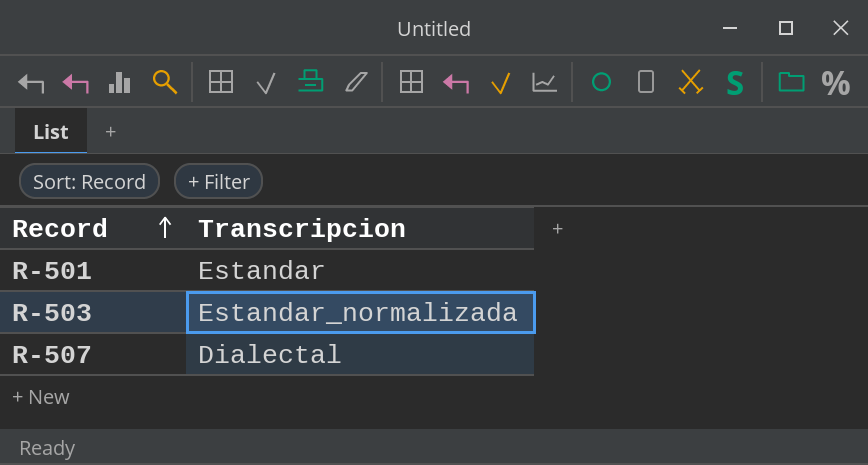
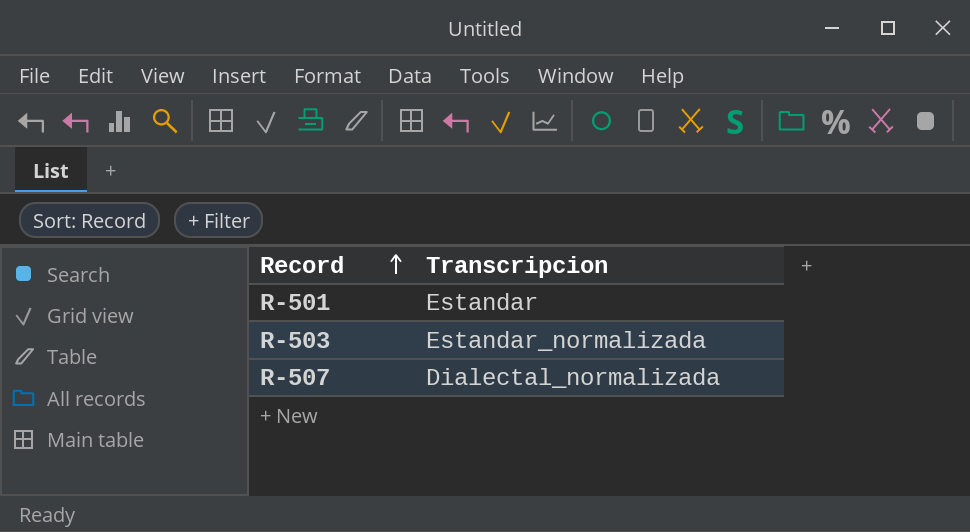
R-507 | Transcripcion: Dialectal -> Dialectal_normalizada

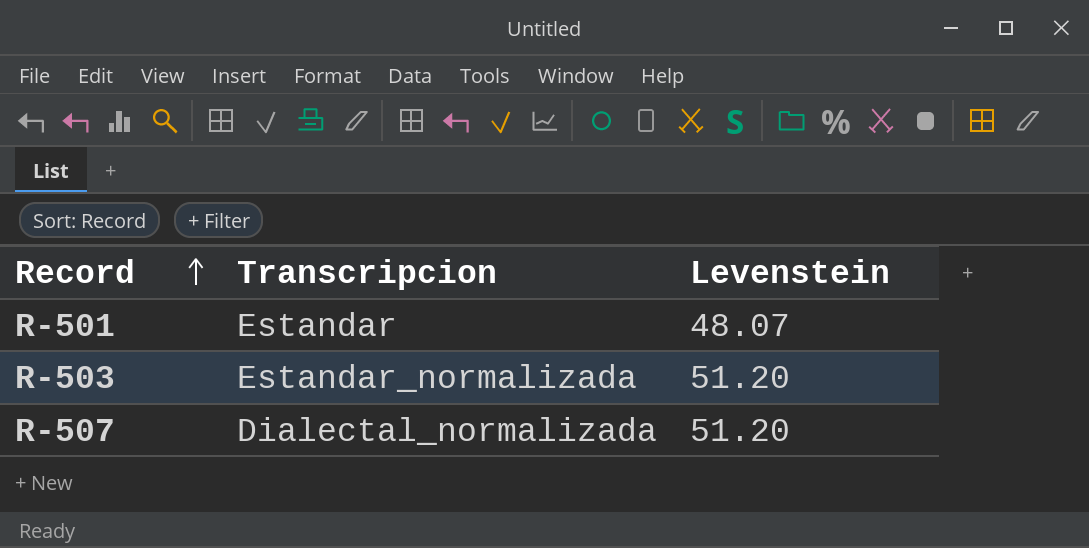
column Levenstein | position: none -> 3

